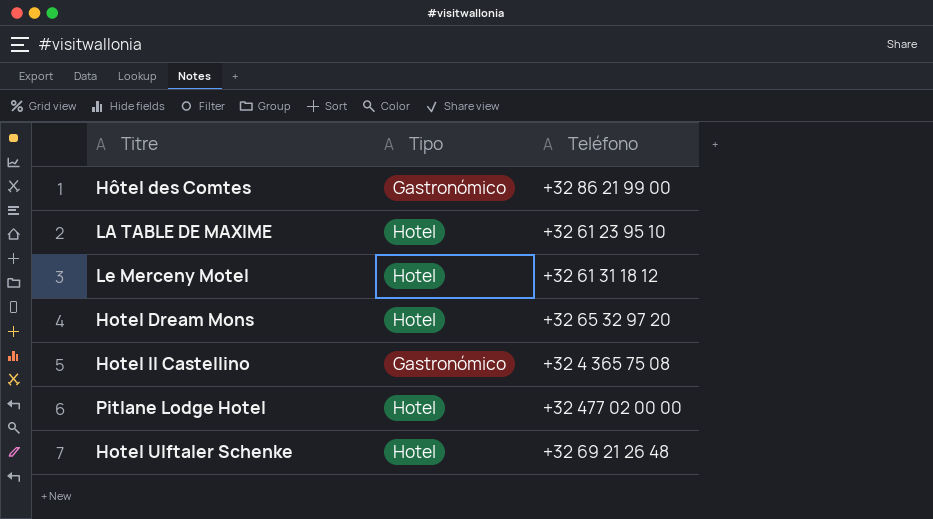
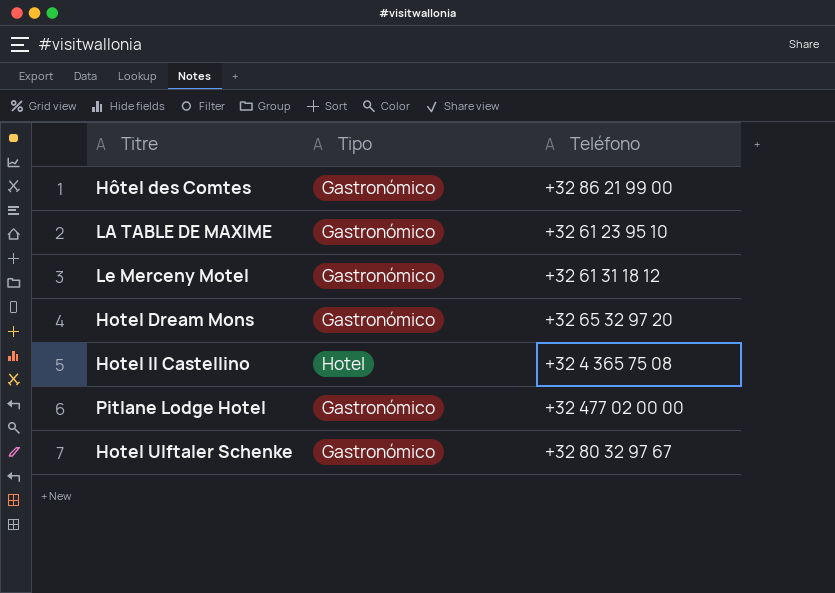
LA TABLE DE MAXIME | Tipo: Hotel -> Gastronómico
Le Merceny Motel | Tipo: Hotel -> Gastronómico
Hotel Dream Mons | Tipo: Hotel -> Gastronómico
Hotel Il Castellino | Tipo: Gastronómico -> Hotel
Pitlane Lodge Hotel | Tipo: Hotel -> Gastronómico
Hotel Ulftaler Schenke | Tipo: Hotel -> Gastronómico
Hotel Ulftaler Schenke | Teléfono: +32 69 21 26 48 -> +32 80 32 97 67

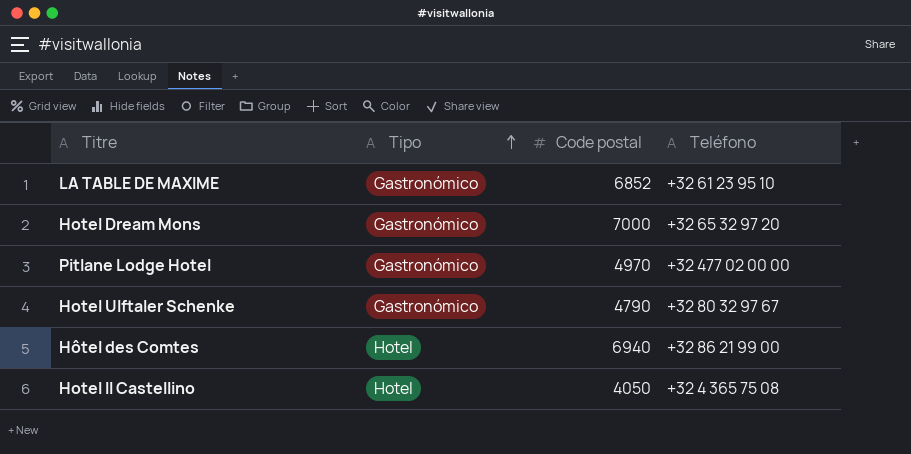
row order: none -> Tipo ascending
column Code postal | position: none -> 3
row Le Merceny Motel: Gastronómico | +32 61 31 18 12 -> none
Hôtel des Comtes | Tipo: Gastronómico -> Hotel

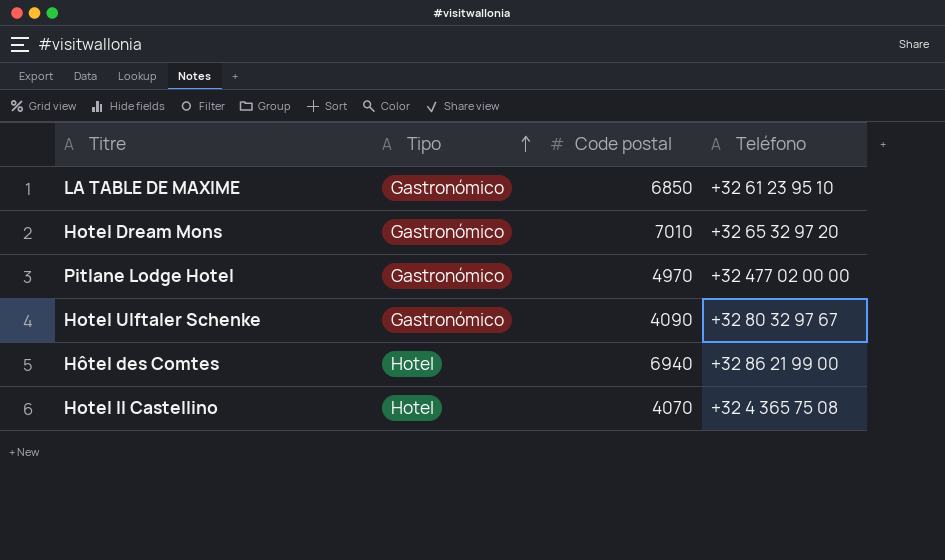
LA TABLE DE MAXIME | Code postal: 6852 -> 6850
Hotel Dream Mons | Code postal: 7000 -> 7010
Hotel Ulftaler Schenke | Code postal: 4790 -> 4090
Hotel Il Castellino | Code postal: 4050 -> 4070

